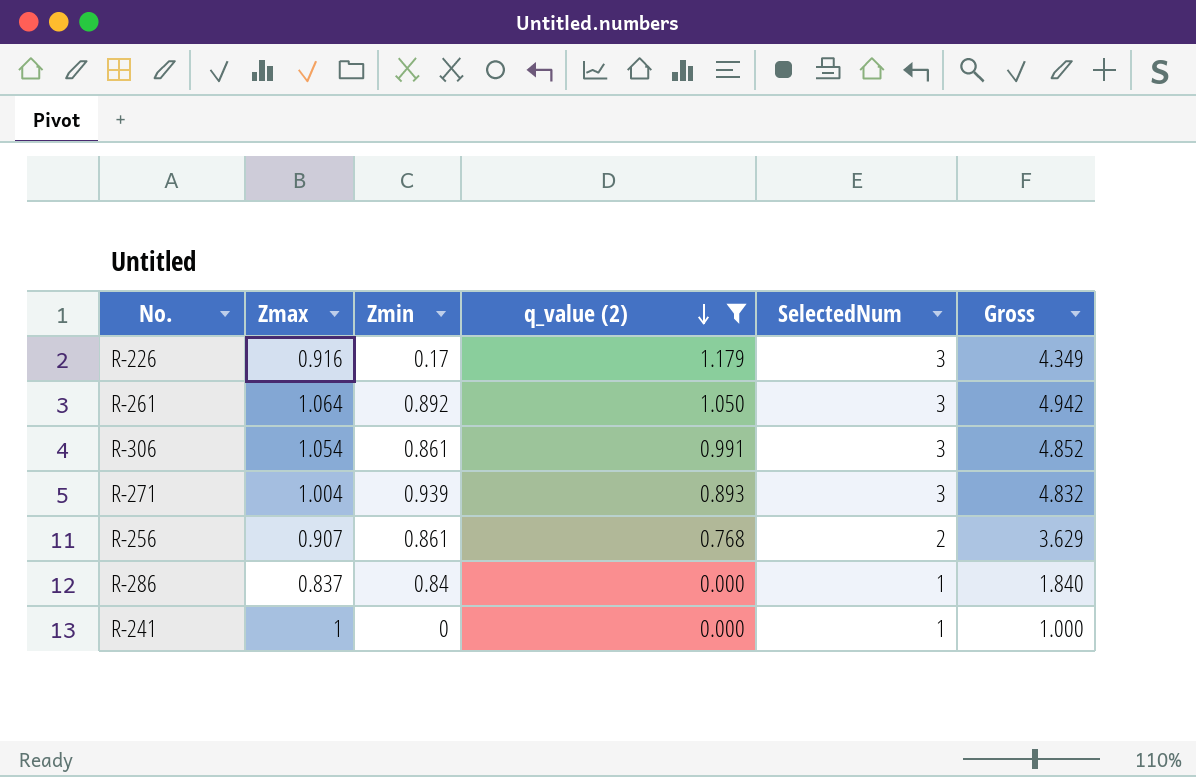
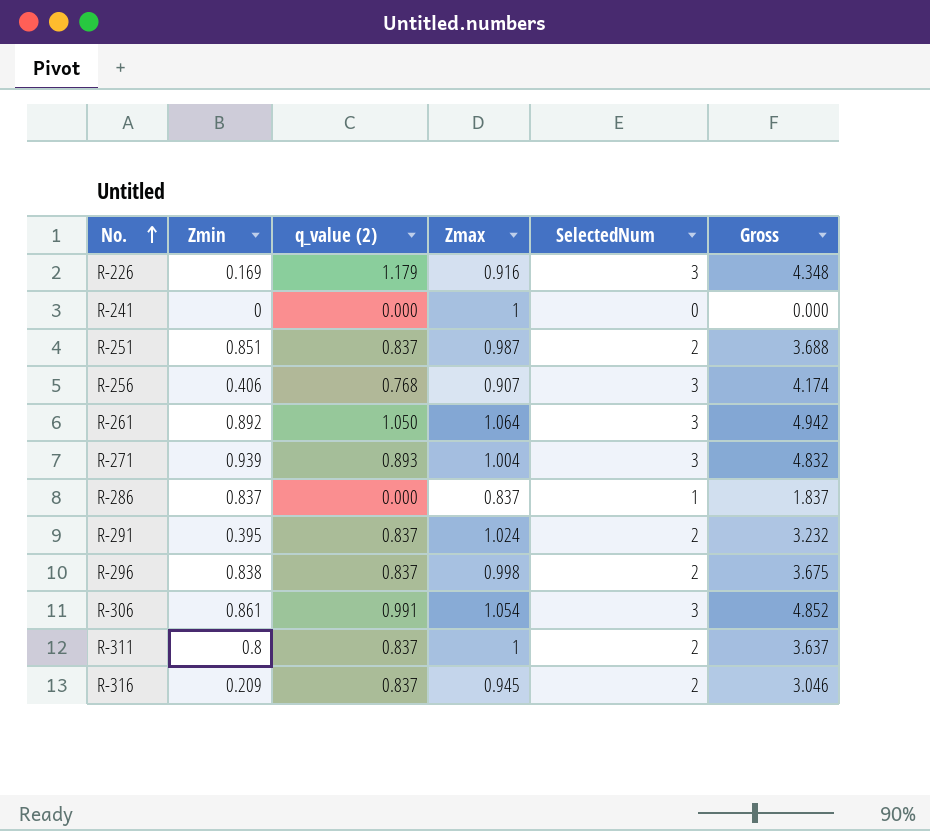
filter: q_value (2) != 0.837 -> none
row order: q_value (2) descending -> No. ascending
column Zmax | position: 2 -> 4
R-226 | Zmin: 0.17 -> 0.169
R-226 | Gross: 4.349 -> 4.348
R-241 | SelectedNum: 1 -> 0
R-241 | Gross: 1.000 -> 0.000
R-256 | Zmin: 0.861 -> 0.406
R-256 | SelectedNum: 2 -> 3
R-256 | Gross: 3.629 -> 4.174
R-286 | Zmin: 0.84 -> 0.837
R-286 | Gross: 1.840 -> 1.837

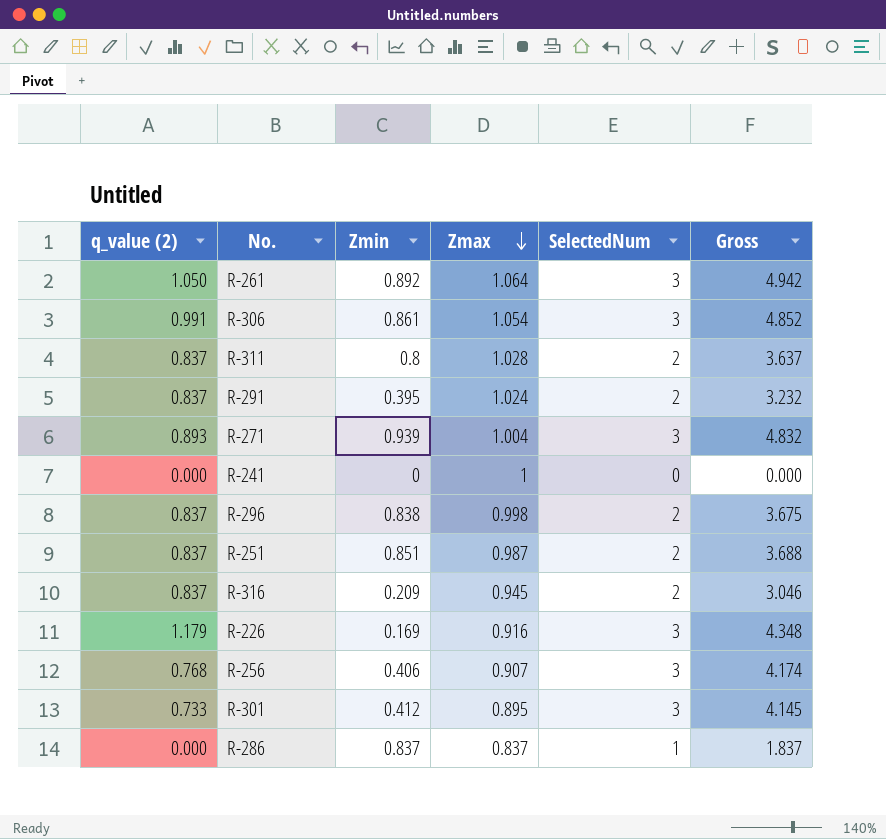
row order: No. ascending -> Zmax descending
column q_value (2) | position: 3 -> 1
R-311 | Zmax: 1 -> 1.028
row R-301: none -> 0.733 | 0.412 | 0.895 | 3 | 4.145

